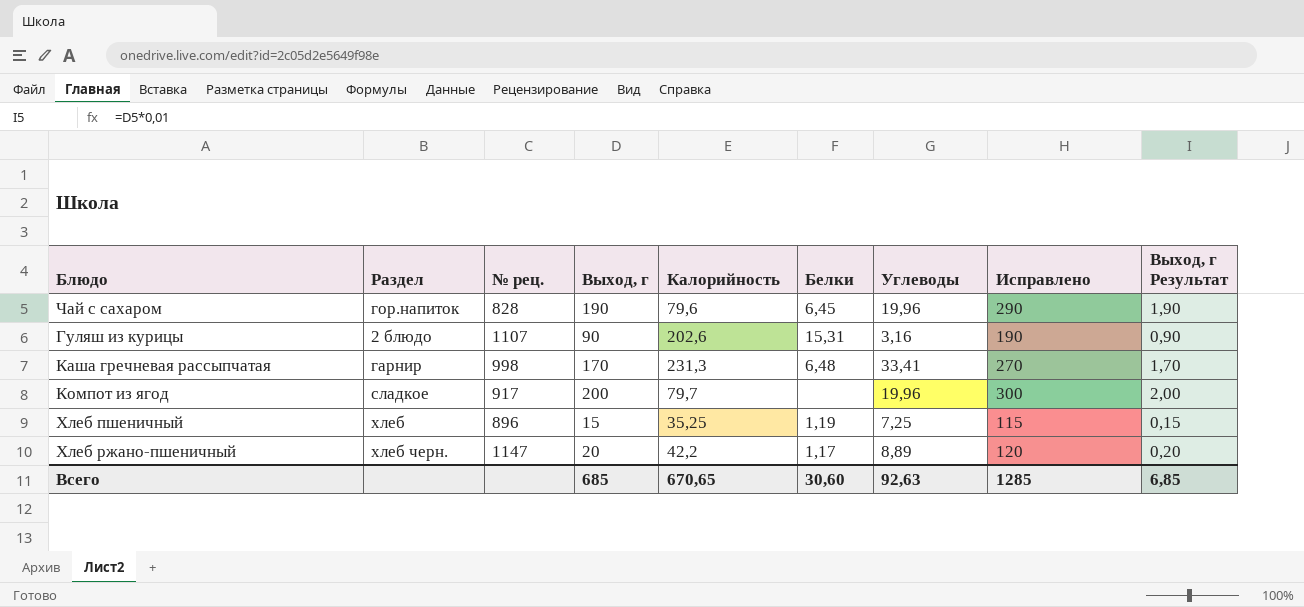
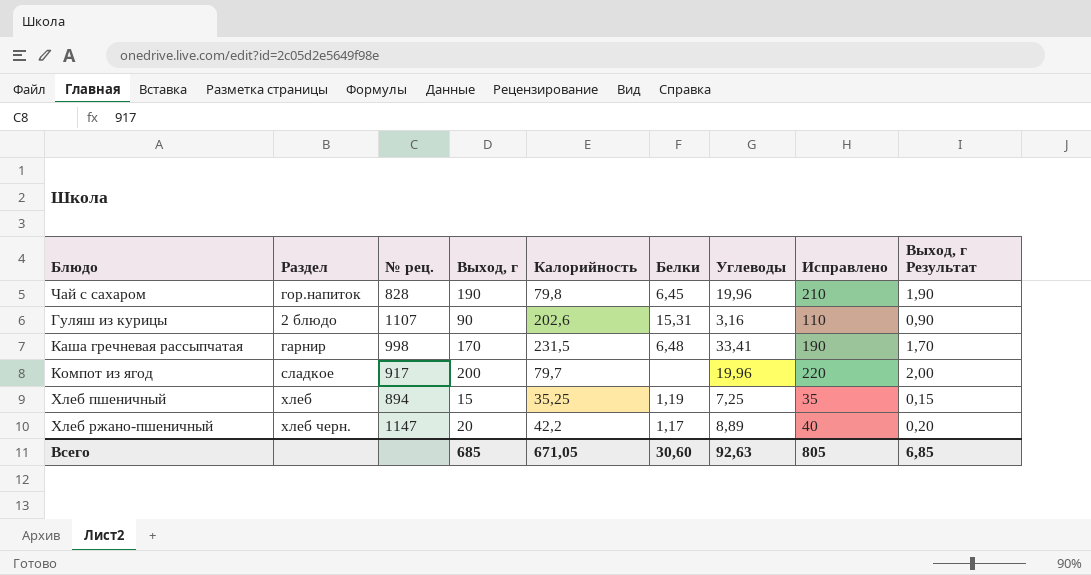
column Исправлено | formula: [Выход, г] + 100 -> [Выход, г] + 20
Чай с сахаром | Калорийность: 79,6 -> 79,8
Каша гречневая рассыпчатая | Калорийность: 231,3 -> 231,5
Хлеб пшеничный | № рец.: 896 -> 894
Всего | Калорийность: 670,65 -> 671,05
Всего | Исправлено: 1285 -> 805

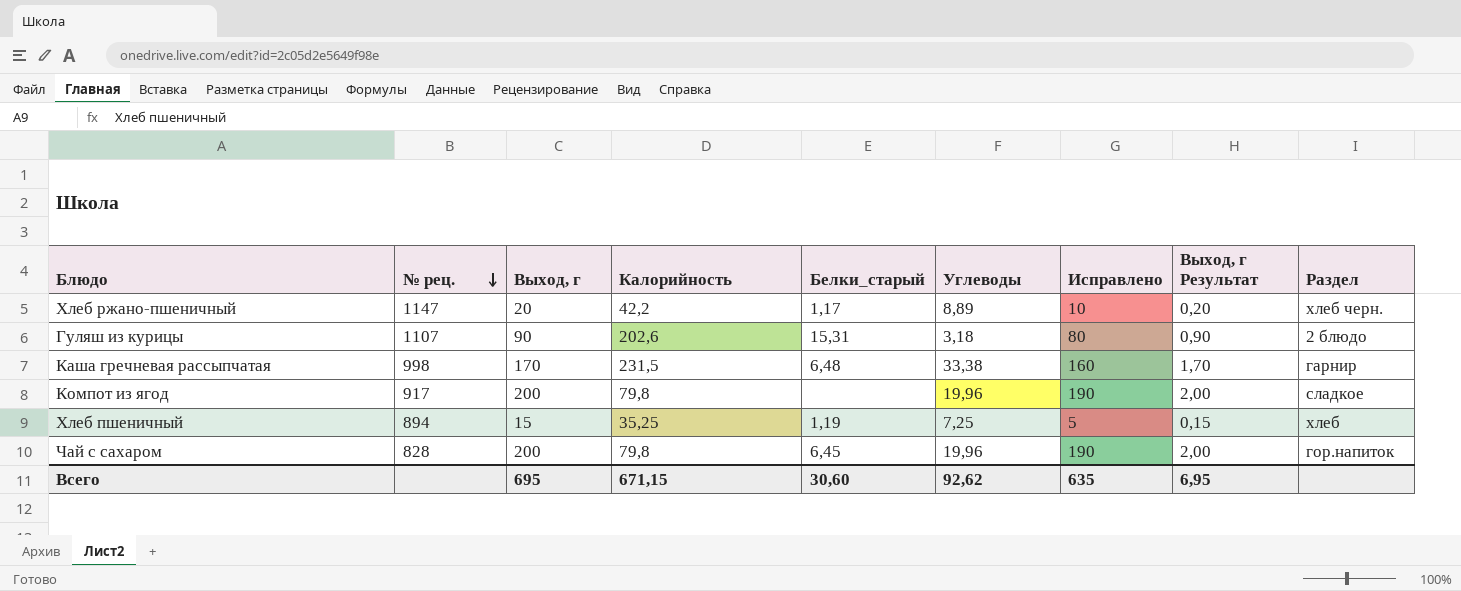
row order: none -> № рец. descending
column name: Белки -> Белки_старый
column Исправлено | formula: [Выход, г] + 20 -> [Выход, г] - 10
column Раздел | position: 2 -> 9
Гуляш из курицы | Углеводы: 3,16 -> 3,18
Каша гречневая рассыпчатая | Углеводы: 33,41 -> 33,38
Компот из ягод | Калорийность: 79,7 -> 79,8
Чай с сахаром | Выход, г: 190 -> 200
Чай с сахаром | Выход, г Результат: 1,90 -> 2,00
Всего | Выход, г: 685 -> 695
Всего | Калорийность: 671,05 -> 671,15
Всего | Углеводы: 92,63 -> 92,62
Всего | Исправлено: 805 -> 635
Всего | Выход, г Результат: 6,85 -> 6,95

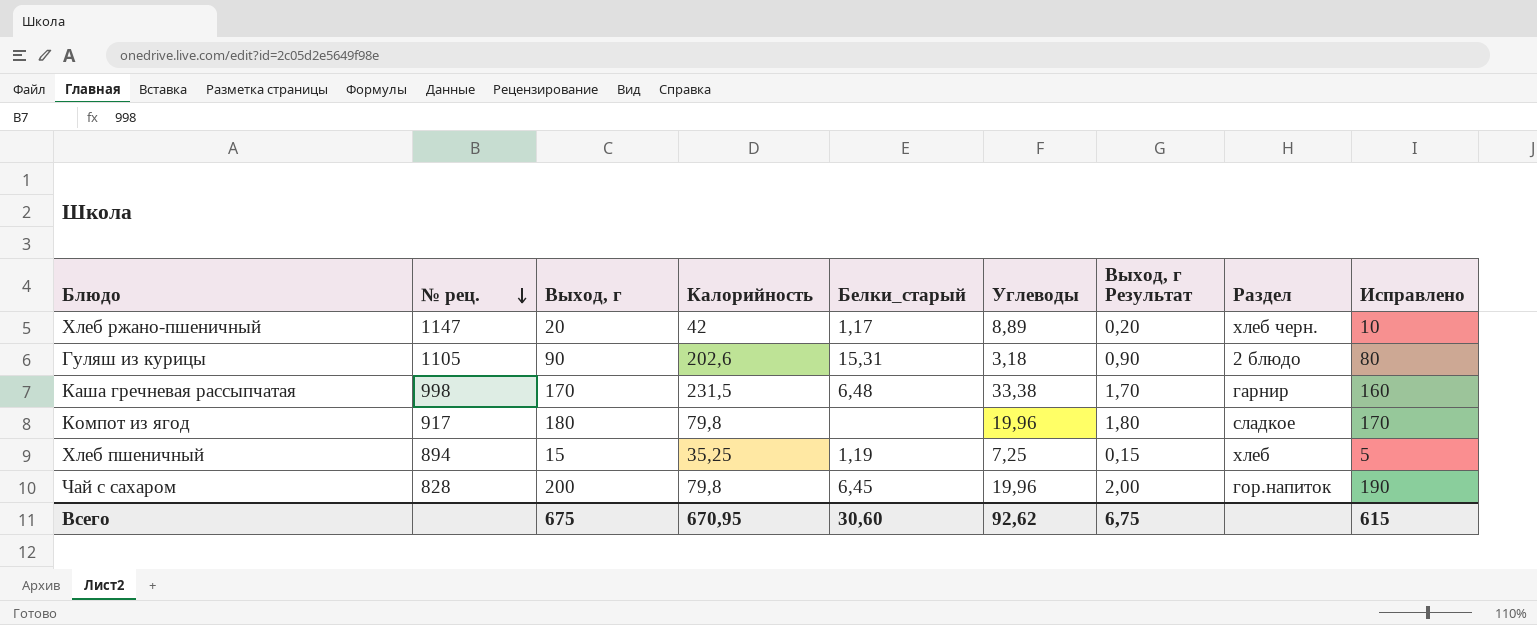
column Исправлено | position: 7 -> 9
Хлеб ржано-пшеничный | Калорийность: 42,2 -> 42
Гуляш из курицы | № рец.: 1107 -> 1105
Компот из ягод | Выход, г: 200 -> 180
Компот из ягод | Выход, г Результат: 2,00 -> 1,80
Компот из ягод | Исправлено: 190 -> 170
Всего | Выход, г: 695 -> 675
Всего | Калорийность: 671,15 -> 670,95
Всего | Выход, г Результат: 6,95 -> 6,75
Всего | Исправлено: 635 -> 615

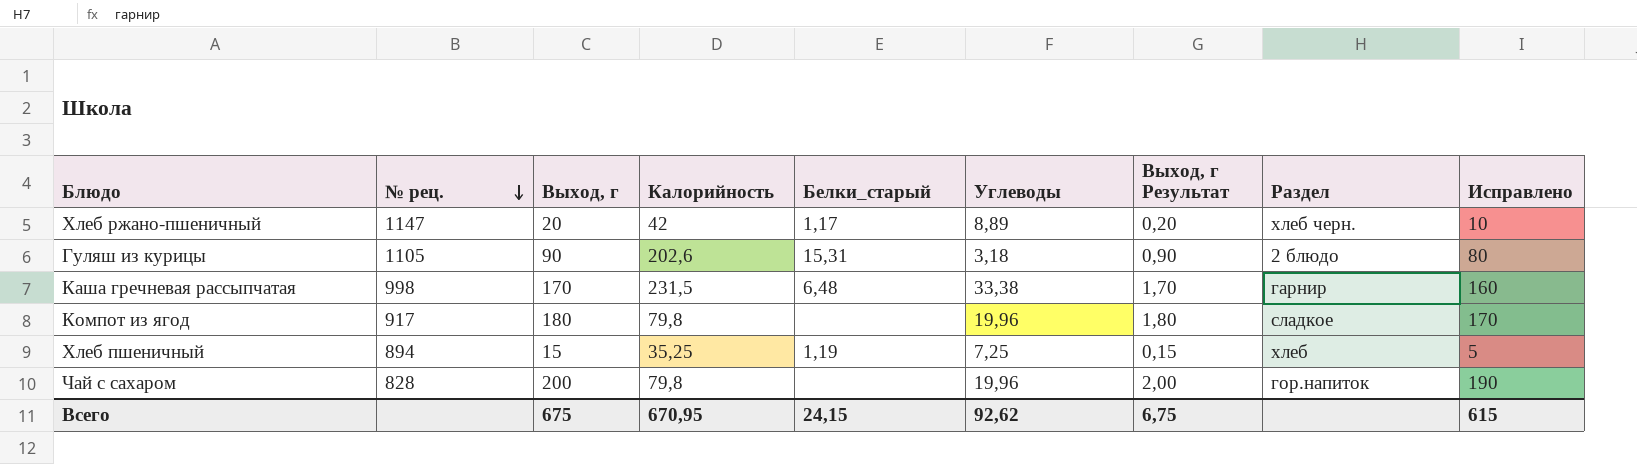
Чай с сахаром | Белки_старый: 6,45 -> none
Всего | Белки_старый: 30,60 -> 24,15

